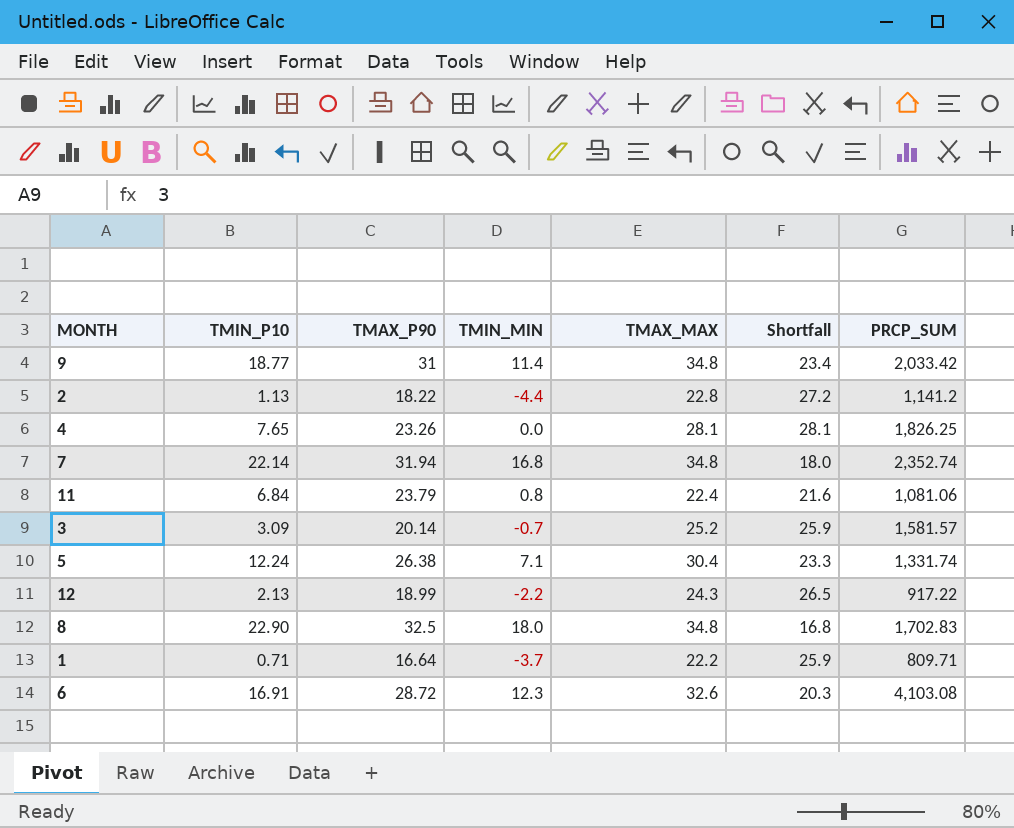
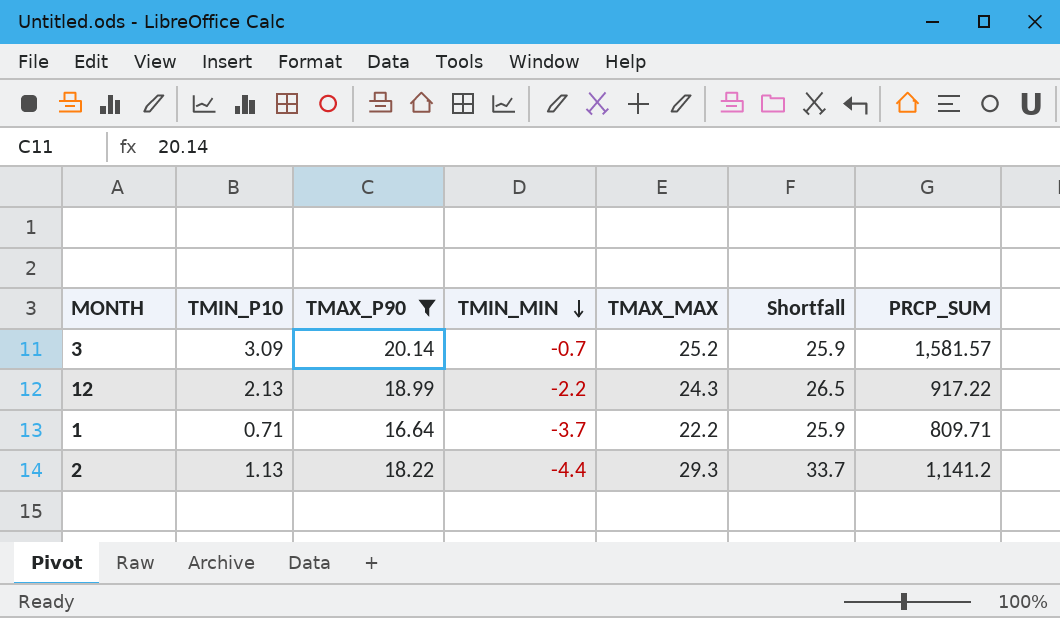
filter: none -> TMAX_P90 <= 20.14
row order: none -> TMIN_MIN descending
2 | TMAX_MAX: 22.8 -> 29.3
2 | Shortfall: 27.2 -> 33.7

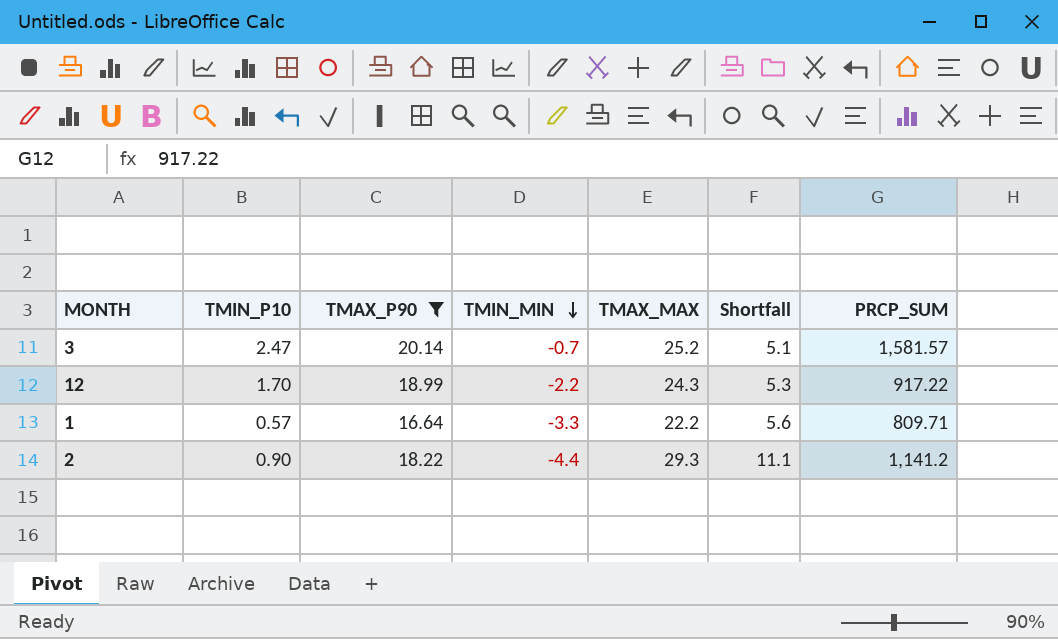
column Shortfall | formula: [TMAX_MAX] - [TMIN_MIN] -> [TMAX_MAX] - [TMAX_P90]
3 | TMIN_P10: 3.09 -> 2.47
12 | TMIN_P10: 2.13 -> 1.70
1 | TMIN_P10: 0.71 -> 0.57
1 | TMIN_MIN: -3.7 -> -3.3
2 | TMIN_P10: 1.13 -> 0.90

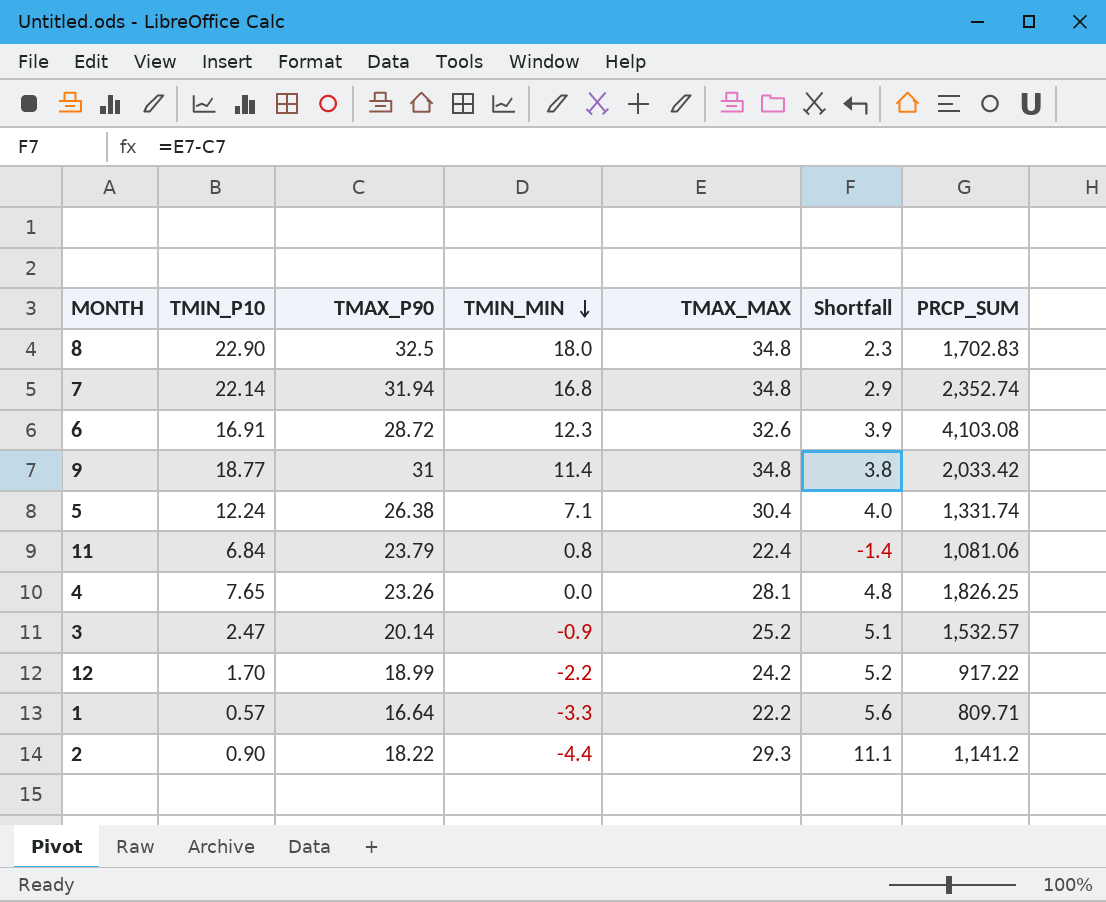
filter: TMAX_P90 <= 20.14 -> none
3 | TMIN_MIN: -0.7 -> -0.9
3 | PRCP_SUM: 1,581.57 -> 1,532.57
12 | TMAX_MAX: 24.3 -> 24.2
12 | Shortfall: 5.3 -> 5.2

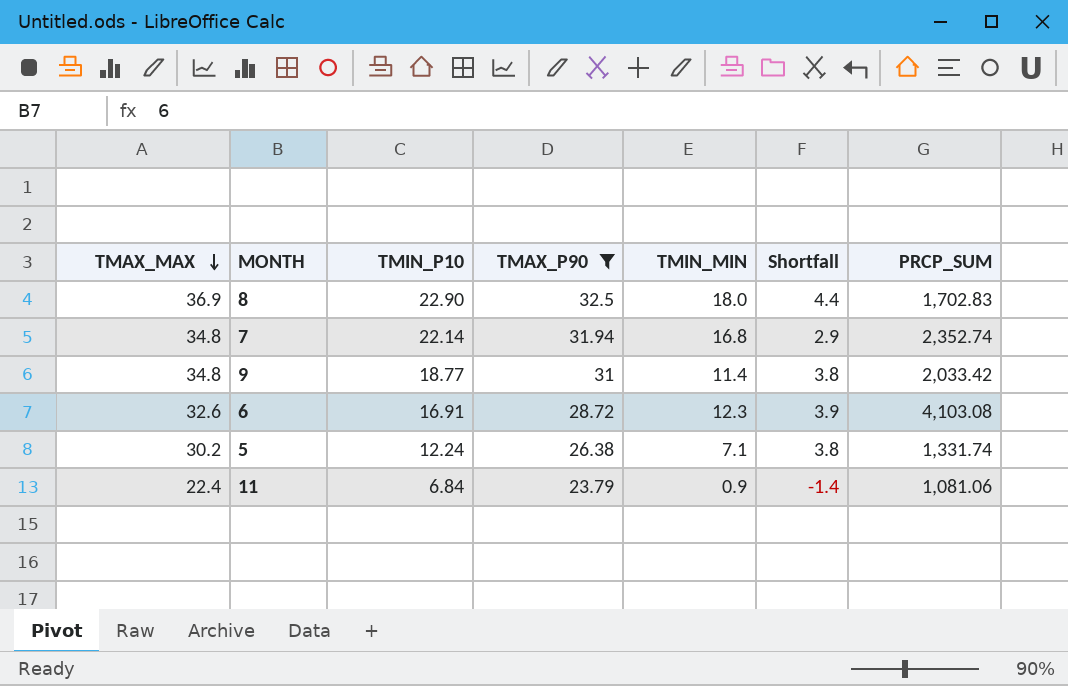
filter: none -> TMAX_P90 >= 23.79
row order: TMIN_MIN descending -> TMAX_MAX descending
column TMAX_MAX | position: 5 -> 1
8 | TMAX_MAX: 34.8 -> 36.9
8 | Shortfall: 2.3 -> 4.4
5 | TMAX_MAX: 30.4 -> 30.2
5 | Shortfall: 4.0 -> 3.8
11 | TMIN_MIN: 0.8 -> 0.9

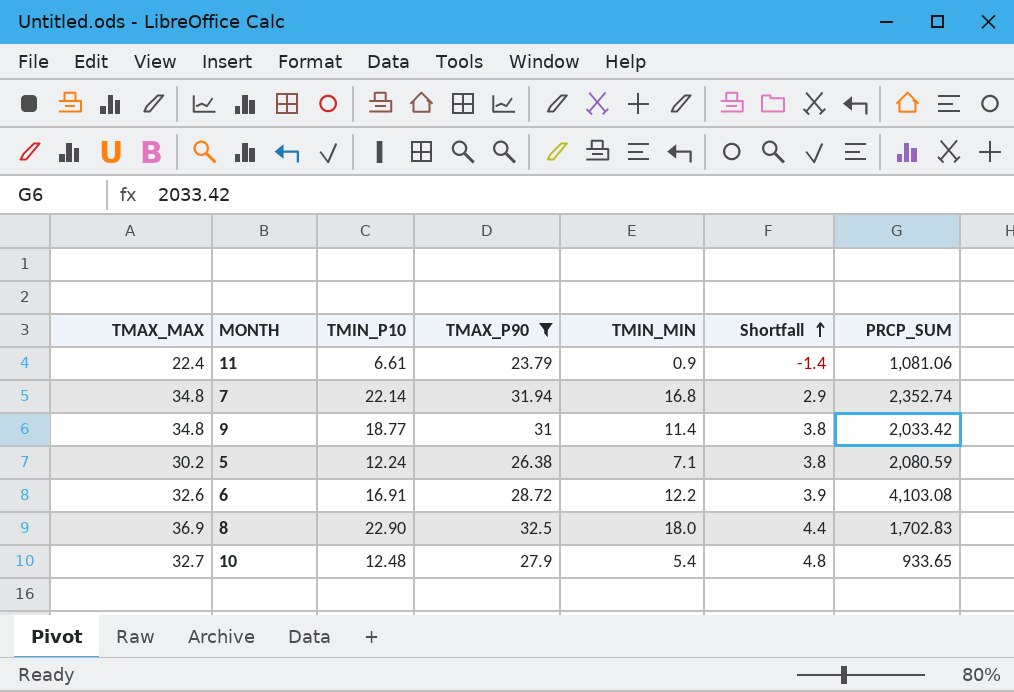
row order: TMAX_MAX descending -> Shortfall ascending
11 | TMIN_P10: 6.84 -> 6.61
5 | PRCP_SUM: 1,331.74 -> 2,080.59
6 | TMIN_MIN: 12.3 -> 12.2
row 10: none -> 32.7 | 12.48 | 27.9 | 5.4 | 4.8 | 933.65

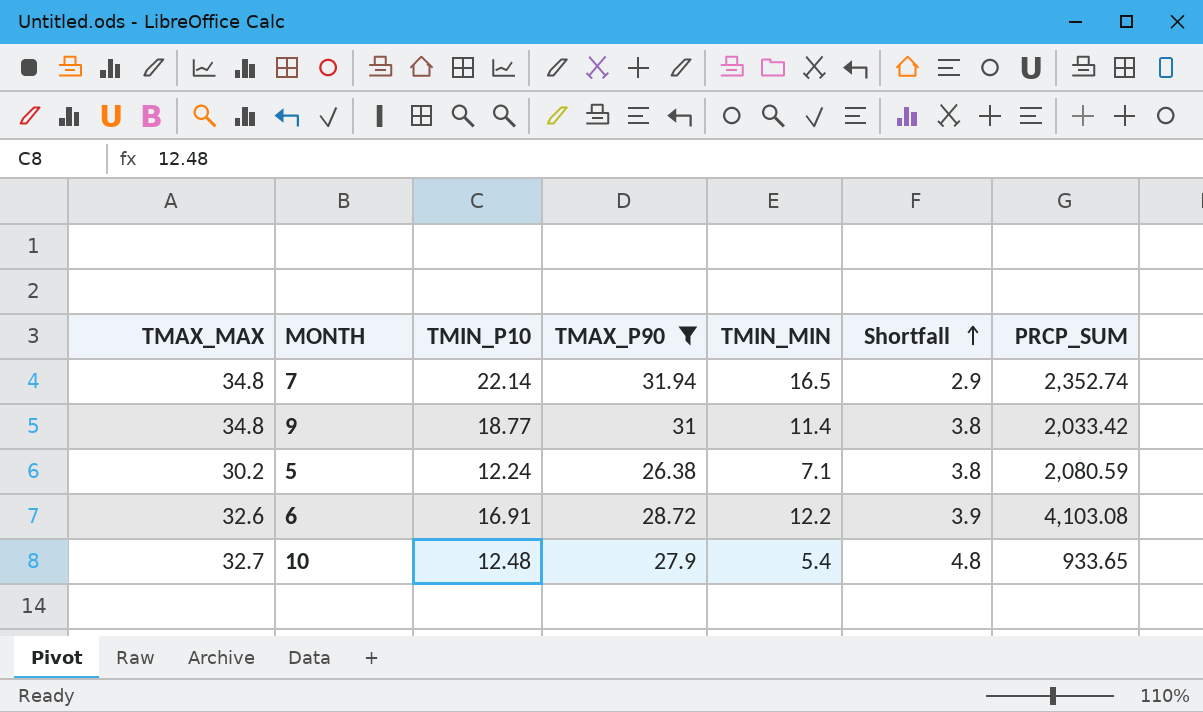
row 11: 22.4 | 6.61 | 23.79 | 0.9 | -1.4 | 1,081.06 -> none
row 8: 36.9 | 22.90 | 32.5 | 18.0 | 4.4 | 1,702.83 -> none
7 | TMIN_MIN: 16.8 -> 16.5

